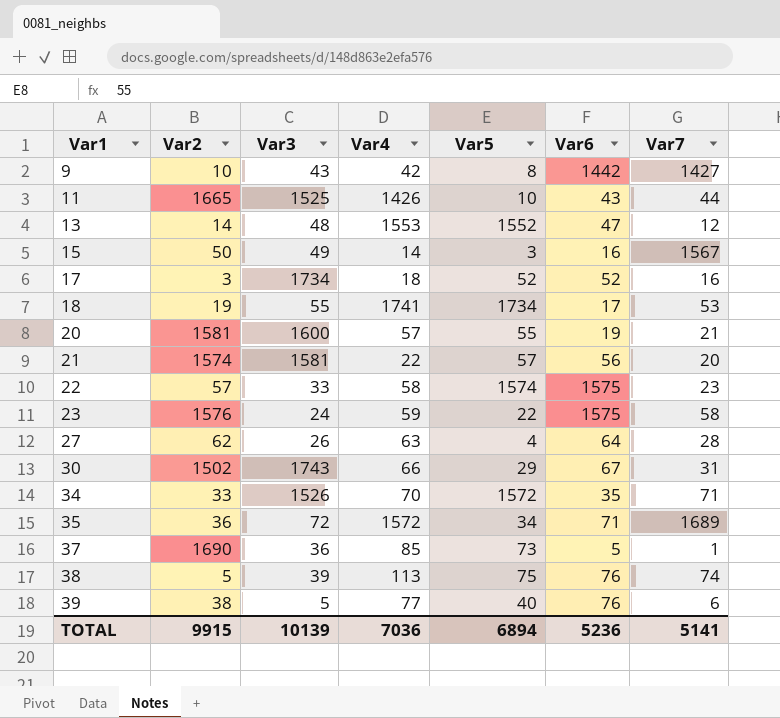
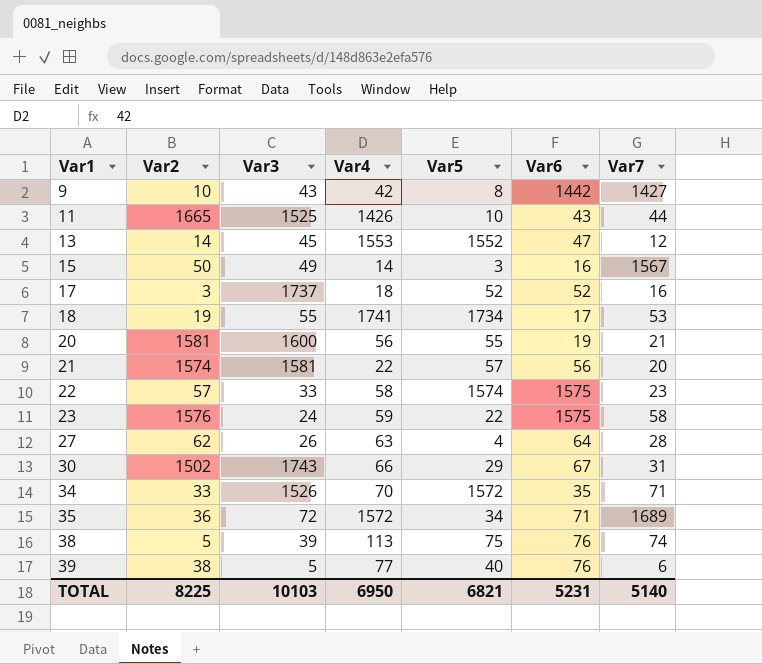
row 37: 1690 | 36 | 85 | 73 | 5 | 1 -> none
13 | Var3: 48 -> 45
17 | Var3: 1734 -> 1737
20 | Var4: 57 -> 56
TOTAL | Var2: 9915 -> 8225
TOTAL | Var3: 10139 -> 10103
TOTAL | Var4: 7036 -> 6950
TOTAL | Var5: 6894 -> 6821
TOTAL | Var6: 5236 -> 5231
TOTAL | Var7: 5141 -> 5140

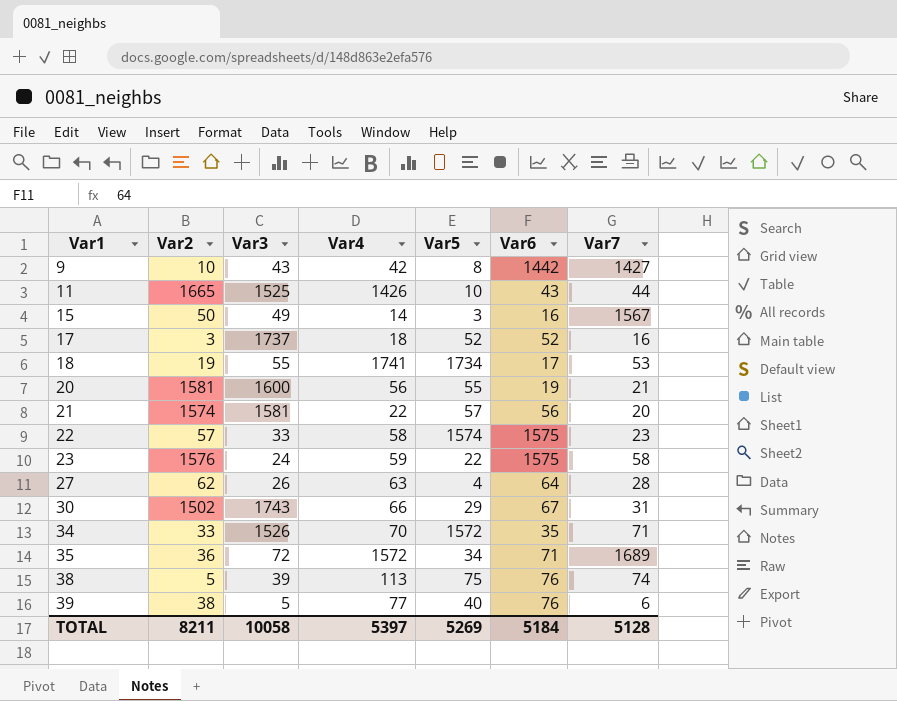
row 13: 14 | 45 | 1553 | 1552 | 47 | 12 -> none
TOTAL | Var2: 8225 -> 8211
TOTAL | Var3: 10103 -> 10058
TOTAL | Var4: 6950 -> 5397
TOTAL | Var5: 6821 -> 5269
TOTAL | Var6: 5231 -> 5184
TOTAL | Var7: 5140 -> 5128

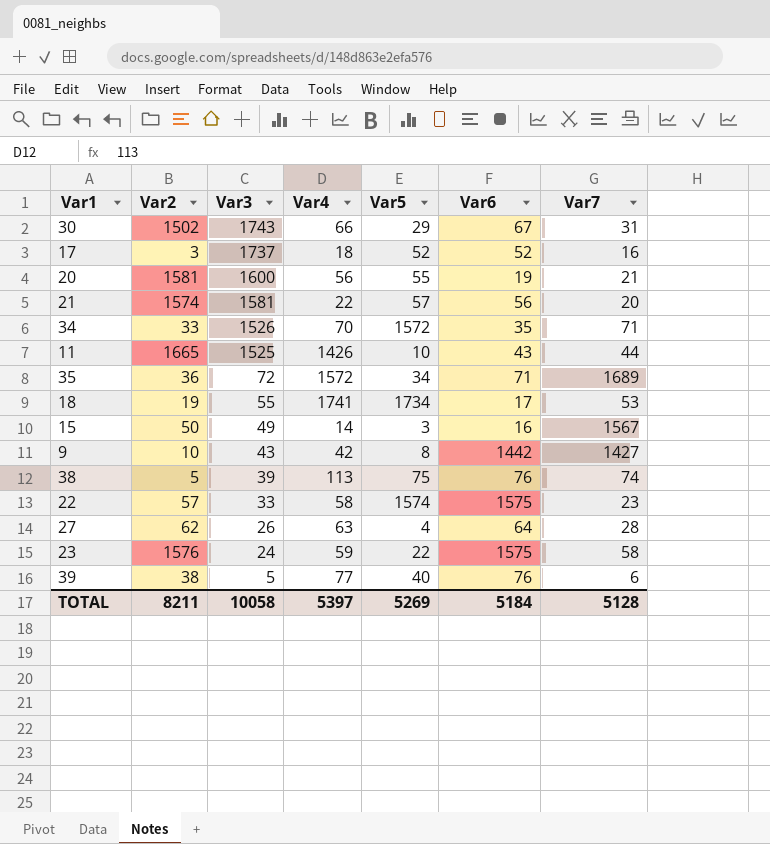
row order: Var1 ascending -> Var3 descending

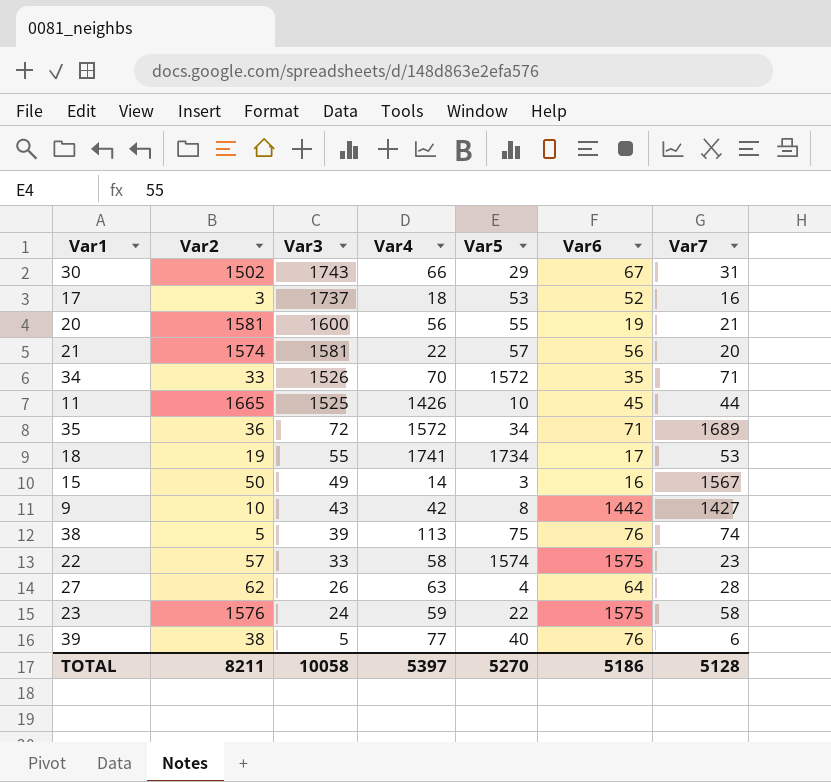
17 | Var5: 52 -> 53
11 | Var6: 43 -> 45
TOTAL | Var5: 5269 -> 5270
TOTAL | Var6: 5184 -> 5186

